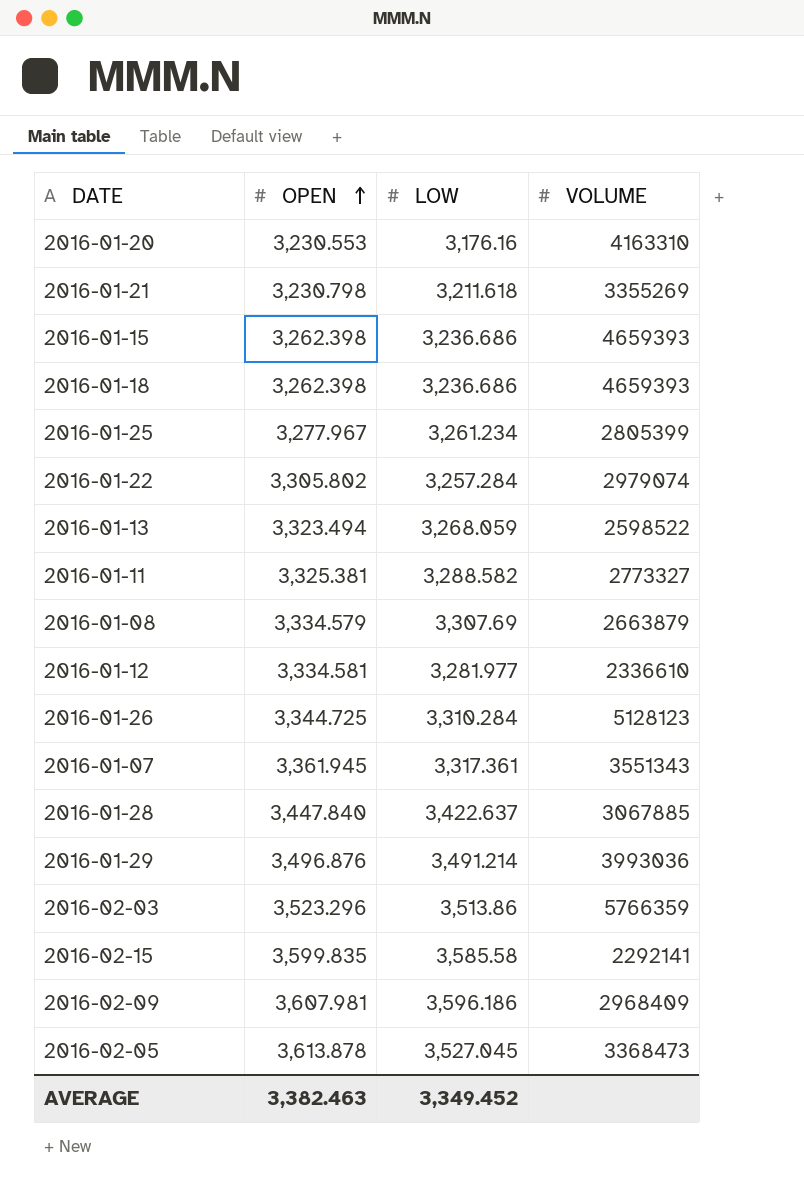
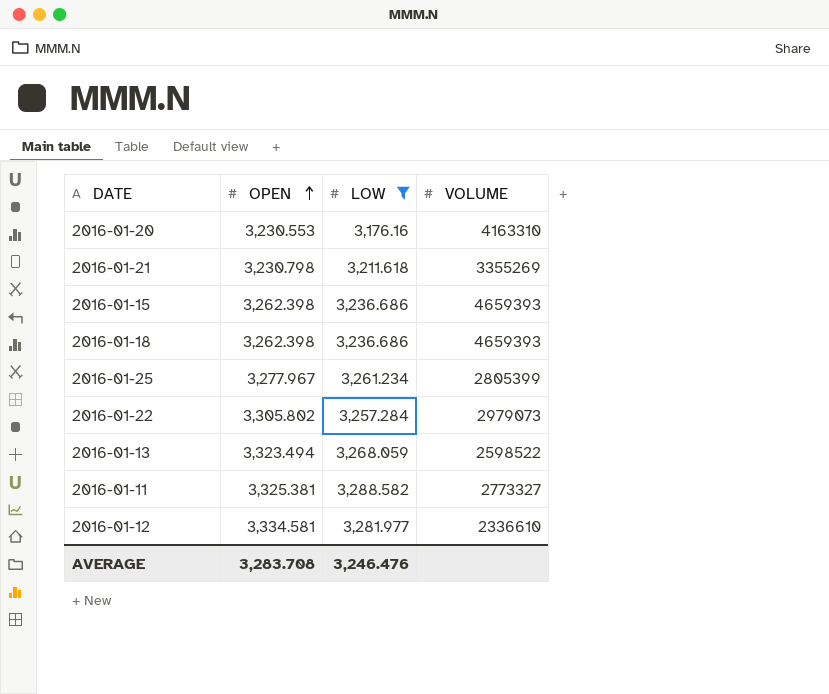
filter: none -> LOW <= 3,288.582
2016-01-22 | VOLUME: 2979074 -> 2979073
AVERAGE | OPEN: 3,382.463 -> 3,283.708
AVERAGE | LOW: 3,349.452 -> 3,246.476

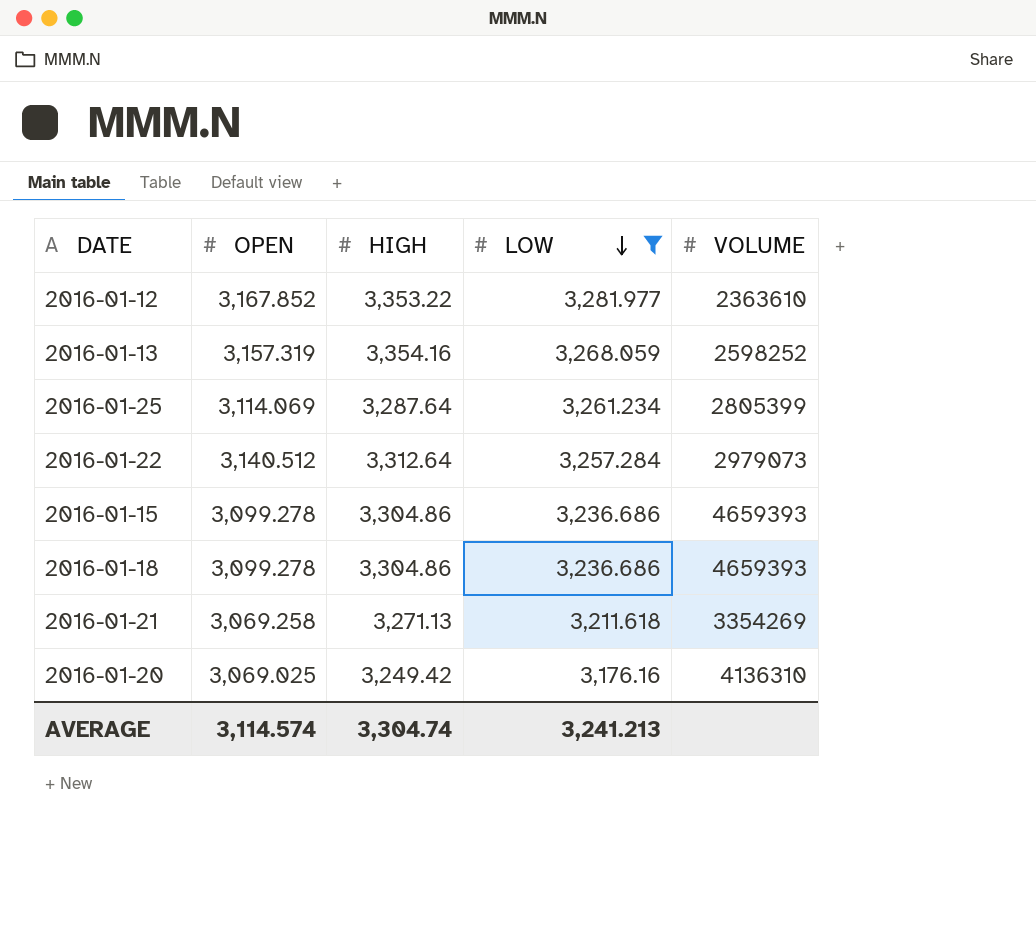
row order: OPEN ascending -> LOW descending
column HIGH | position: none -> 3
row 2016-01-11: 3,325.381 | 3,288.582 | 2773327 -> none
2016-01-12 | OPEN: 3,334.581 -> 3,167.852
2016-01-12 | VOLUME: 2336610 -> 2363610
2016-01-13 | OPEN: 3,323.494 -> 3,157.319
2016-01-13 | VOLUME: 2598522 -> 2598252
2016-01-25 | OPEN: 3,277.967 -> 3,114.069
2016-01-22 | OPEN: 3,305.802 -> 3,140.512
2016-01-15 | OPEN: 3,262.398 -> 3,099.278
2016-01-18 | OPEN: 3,262.398 -> 3,099.278
2016-01-21 | OPEN: 3,230.798 -> 3,069.258
2016-01-21 | VOLUME: 3355269 -> 3354269
2016-01-20 | OPEN: 3,230.553 -> 3,069.025
2016-01-20 | VOLUME: 4163310 -> 4136310
AVERAGE | OPEN: 3,283.708 -> 3,114.574
AVERAGE | LOW: 3,246.476 -> 3,241.213

